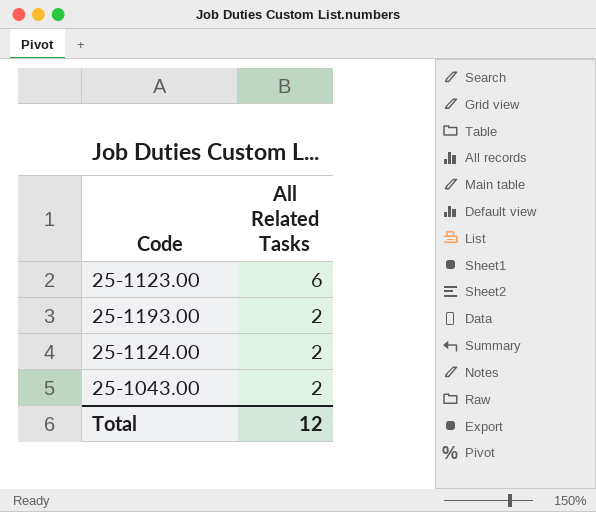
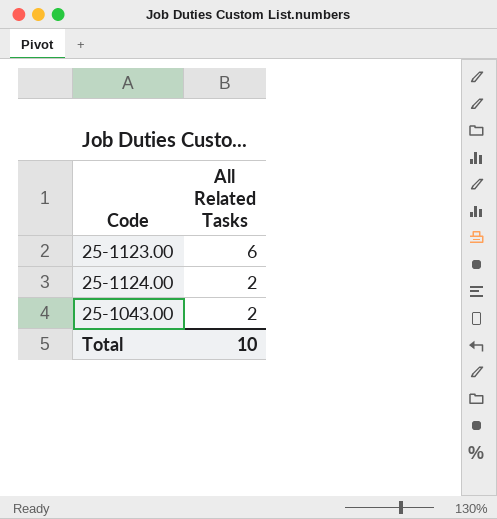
row 25-1193.00: 2 -> none
Total | All Related Tasks: 12 -> 10

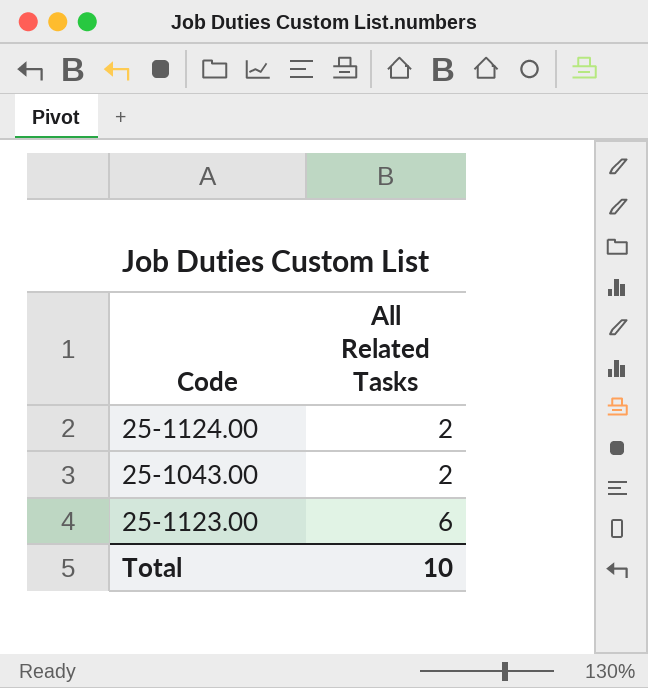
row order: All Related Tasks descending -> All Related Tasks ascending

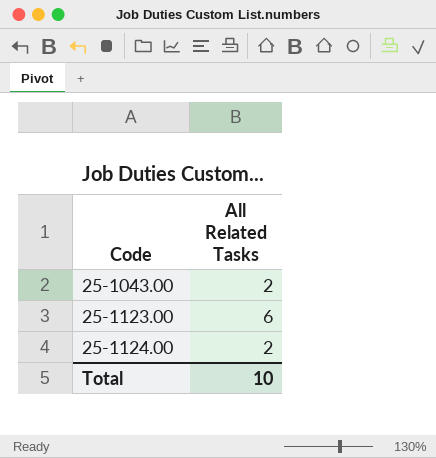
row order: All Related Tasks ascending -> Code ascending

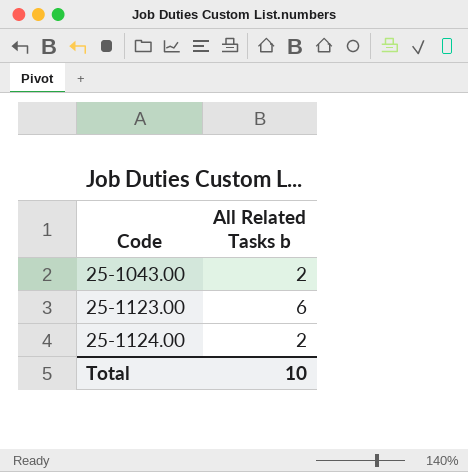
column name: All Related Tasks -> All Related Tasks b

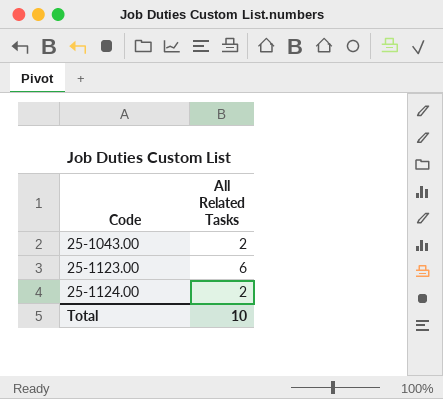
column name: All Related Tasks b -> All Related Tasks

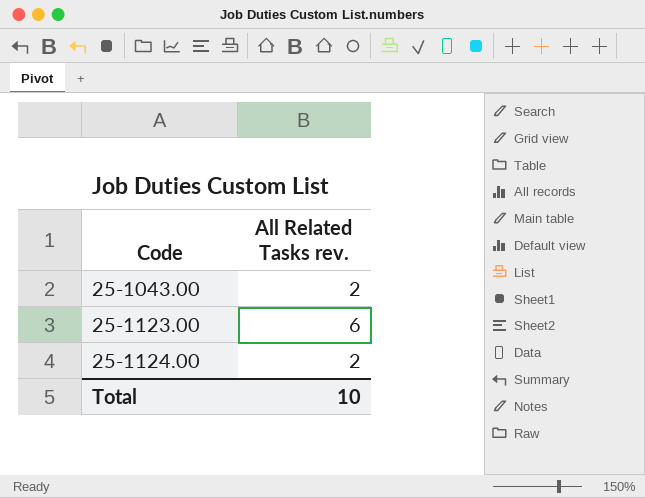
column name: All Related Tasks -> All Related Tasks rev.

